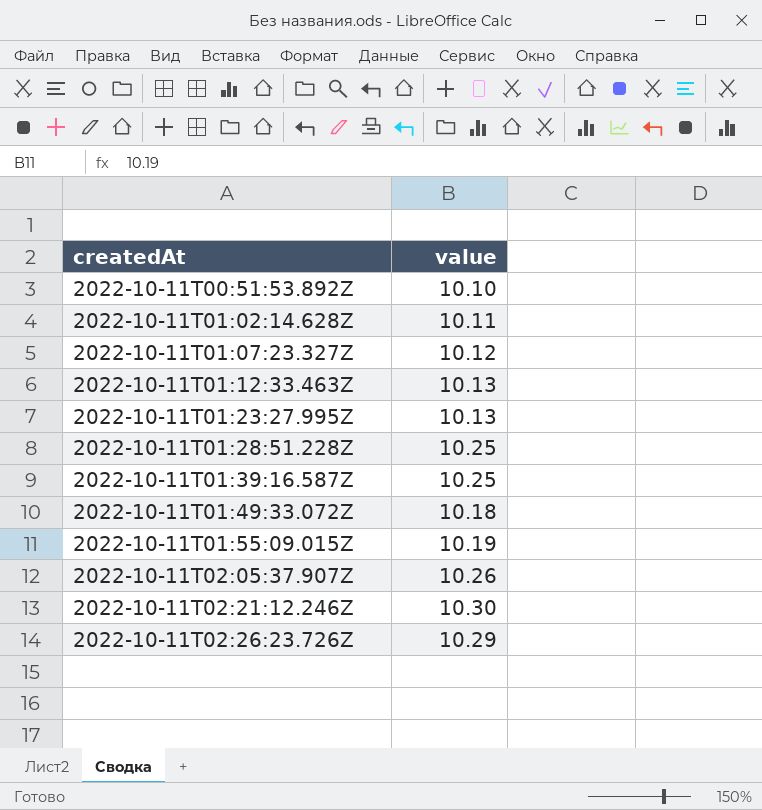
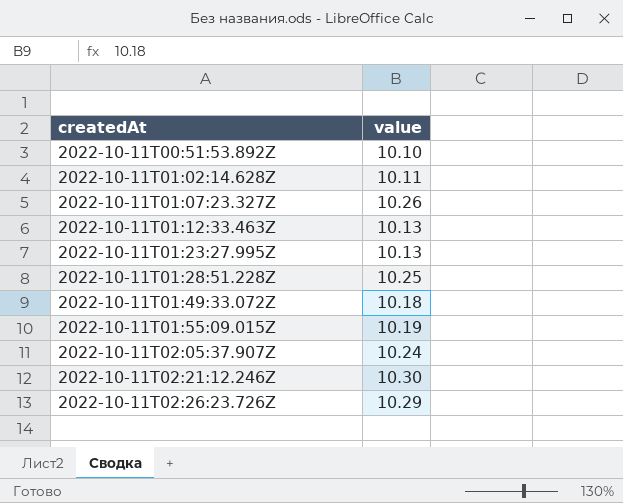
row 2022-10-11T01:39:16.587Z: 10.25 -> none
2022-10-11T01:07:23.327Z | value: 10.12 -> 10.26
2022-10-11T02:05:37.907Z | value: 10.26 -> 10.24

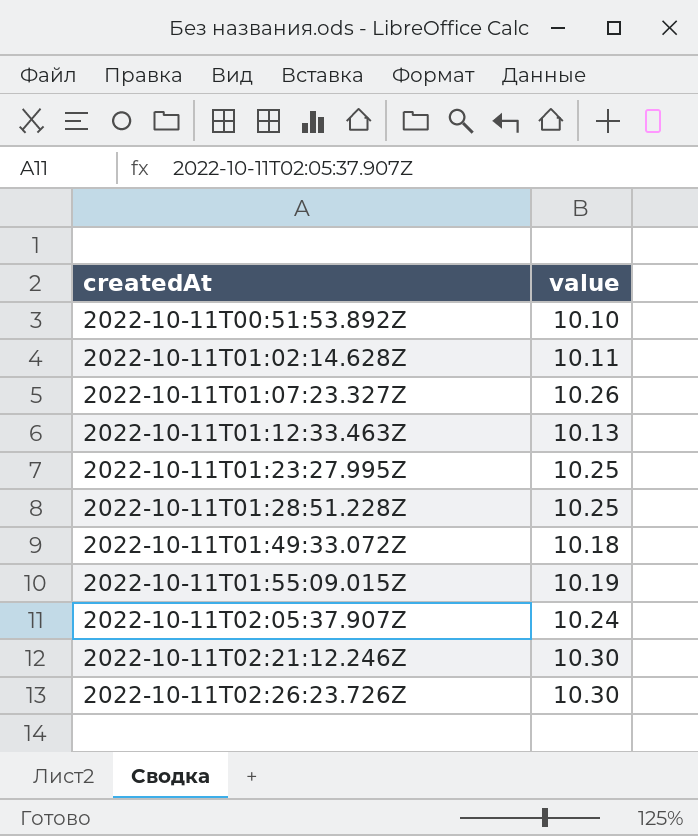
2022-10-11T01:23:27.995Z | value: 10.13 -> 10.25
2022-10-11T02:26:23.726Z | value: 10.29 -> 10.30

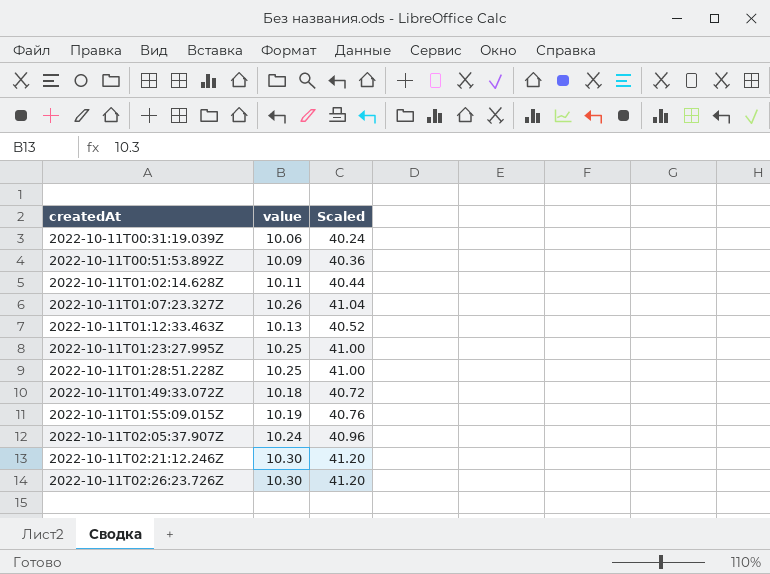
column Scaled | formula: none -> [value] * 4
row 2022-10-11T00:31:19.039Z: none -> 10.06 | 40.24
2022-10-11T00:51:53.892Z | value: 10.10 -> 10.09

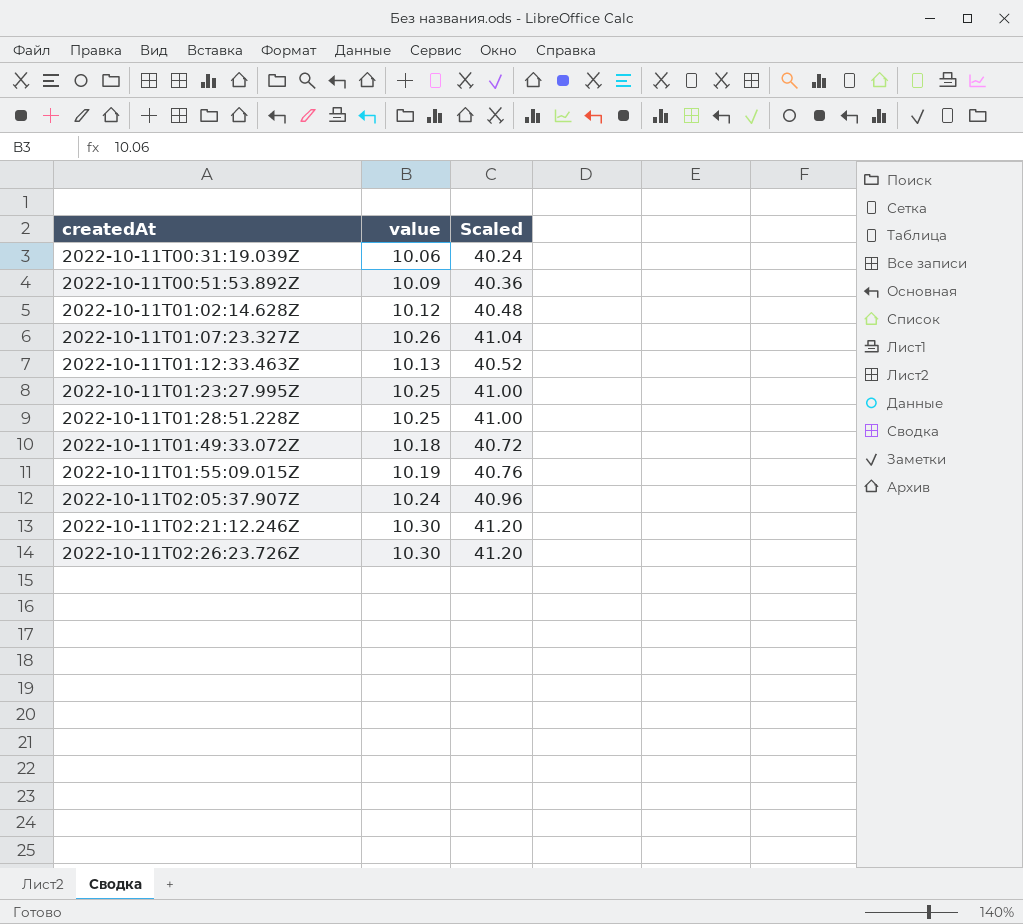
2022-10-11T01:02:14.628Z | value: 10.11 -> 10.12
2022-10-11T01:02:14.628Z | Scaled: 40.44 -> 40.48

